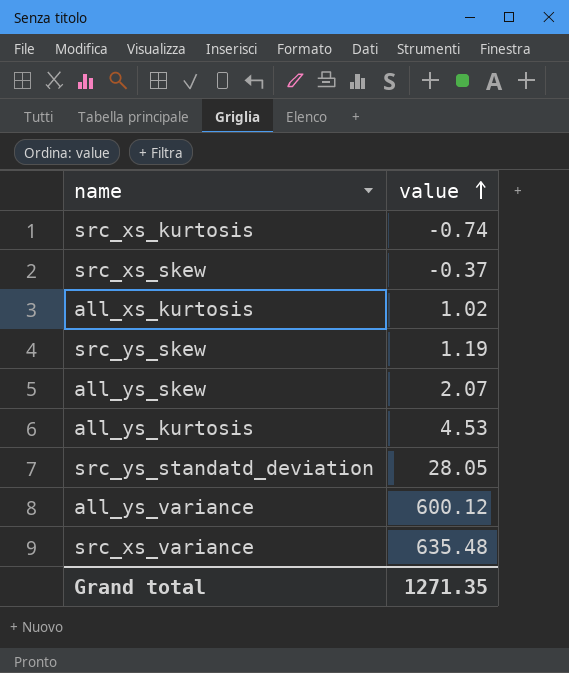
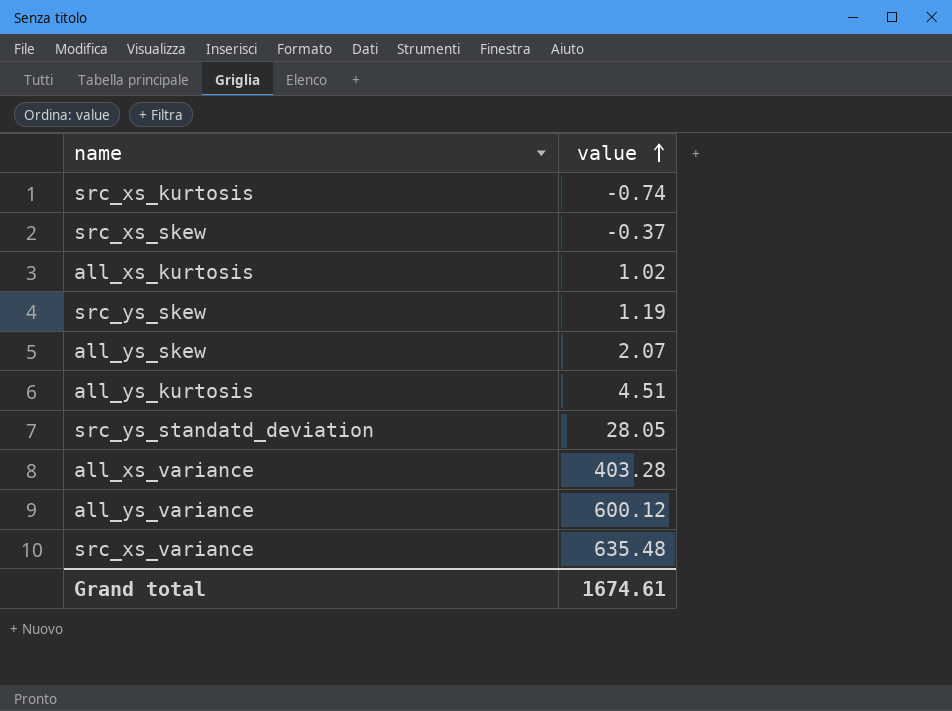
all_ys_kurtosis | value: 4.53 -> 4.51
row all_xs_variance: none -> 403.28
Grand total | value: 1271.35 -> 1674.61

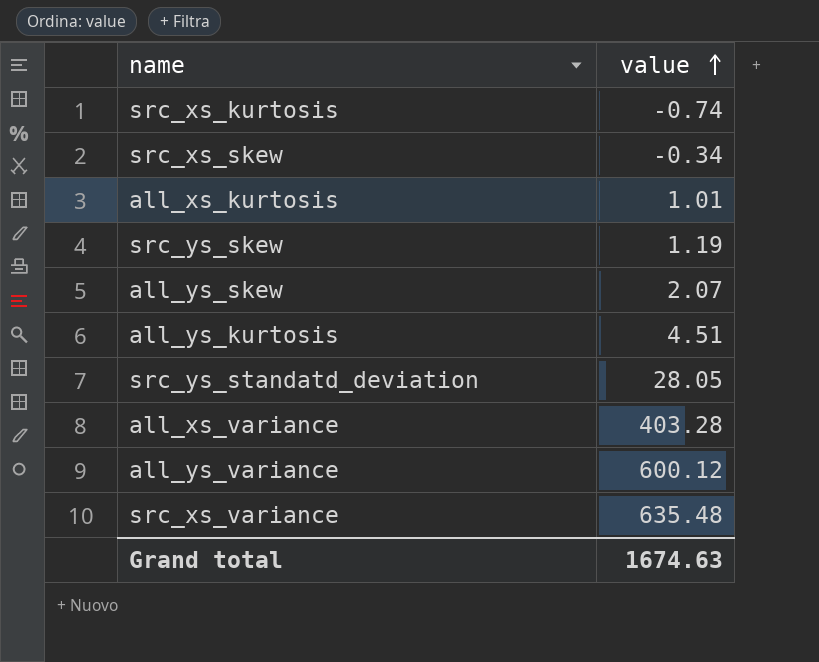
src_xs_skew | value: -0.37 -> -0.34
all_xs_kurtosis | value: 1.02 -> 1.01
Grand total | value: 1674.61 -> 1674.63

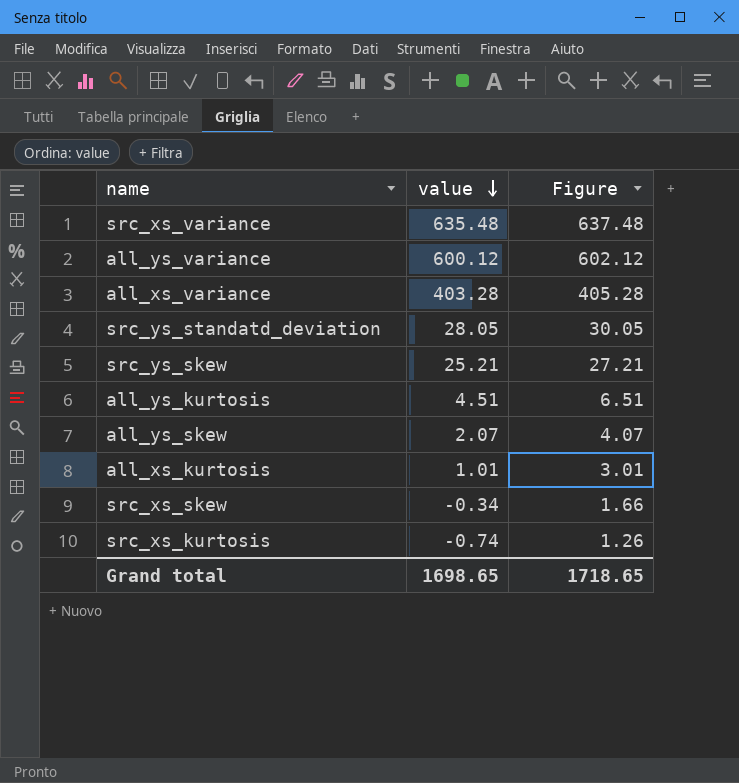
row order: value ascending -> value descending
column Figure | formula: none -> [value] + 2
src_ys_skew | value: 1.19 -> 25.21
Grand total | value: 1674.63 -> 1698.65

